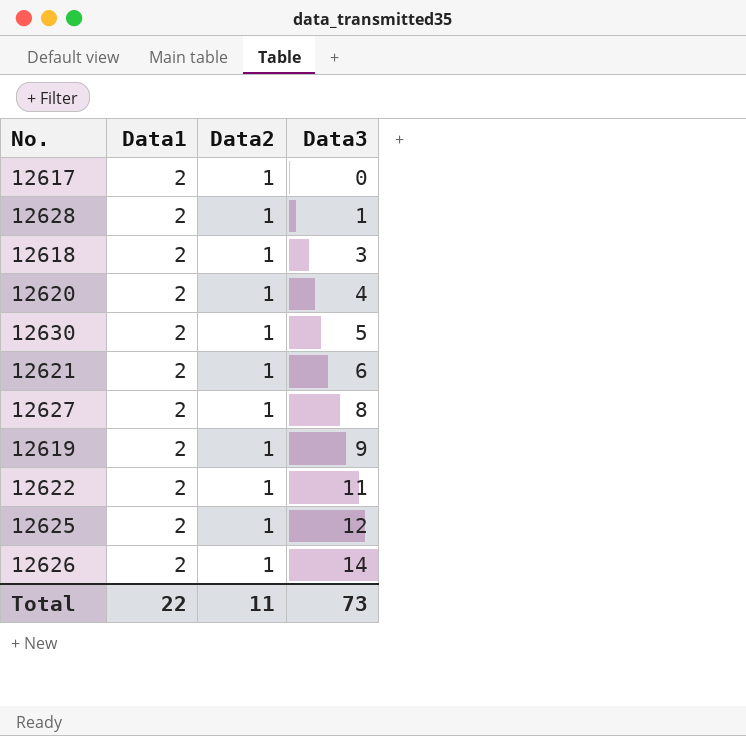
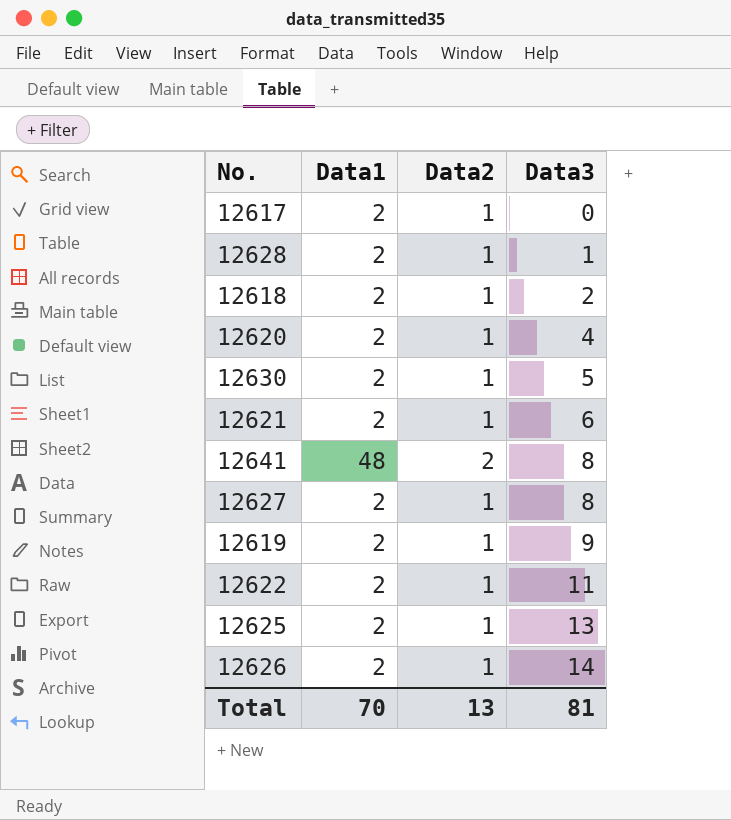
12618 | Data3: 3 -> 2
row 12641: none -> 48 | 2 | 8
12625 | Data3: 12 -> 13
Total | Data1: 22 -> 70
Total | Data2: 11 -> 13
Total | Data3: 73 -> 81

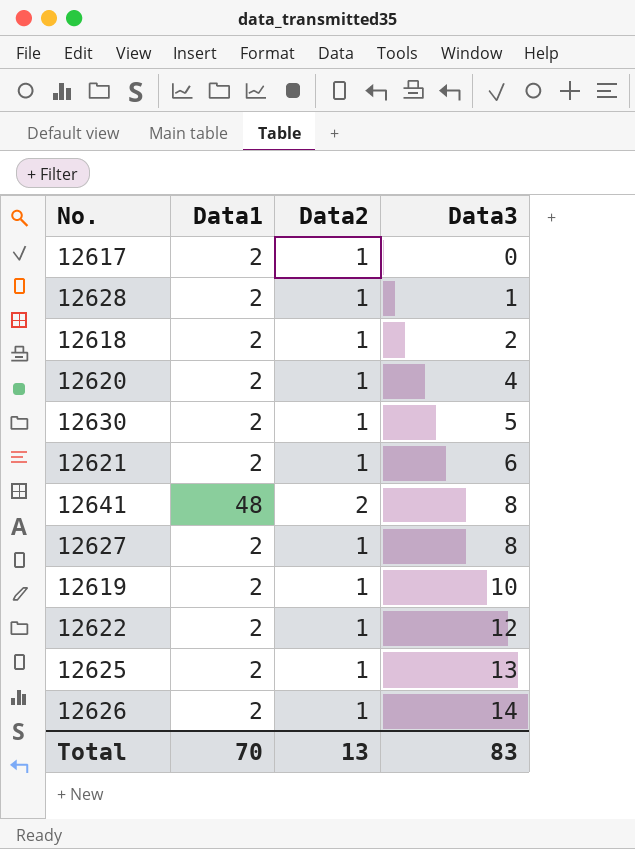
12619 | Data3: 9 -> 10
12622 | Data3: 11 -> 12
Total | Data3: 81 -> 83

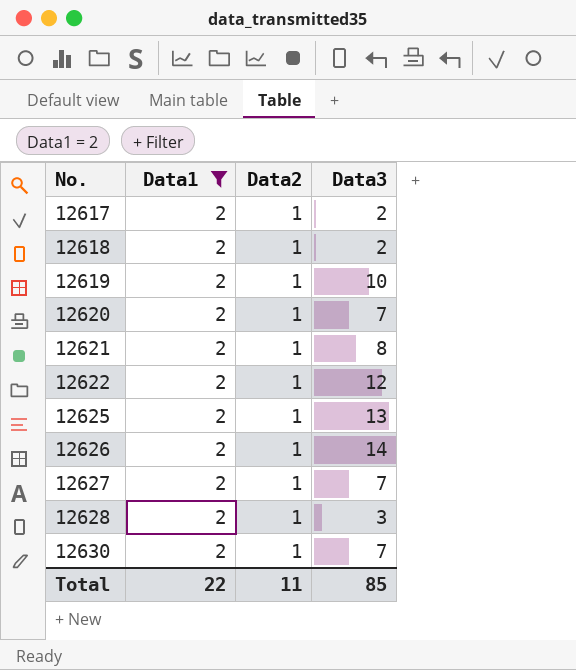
filter: none -> Data1 = 2
row order: Data3 ascending -> No. ascending
12617 | Data3: 0 -> 2
12620 | Data3: 4 -> 7
12621 | Data3: 6 -> 8
12627 | Data3: 8 -> 7
12628 | Data3: 1 -> 3
12630 | Data3: 5 -> 7
Total | Data1: 70 -> 22
Total | Data2: 13 -> 11
Total | Data3: 83 -> 85

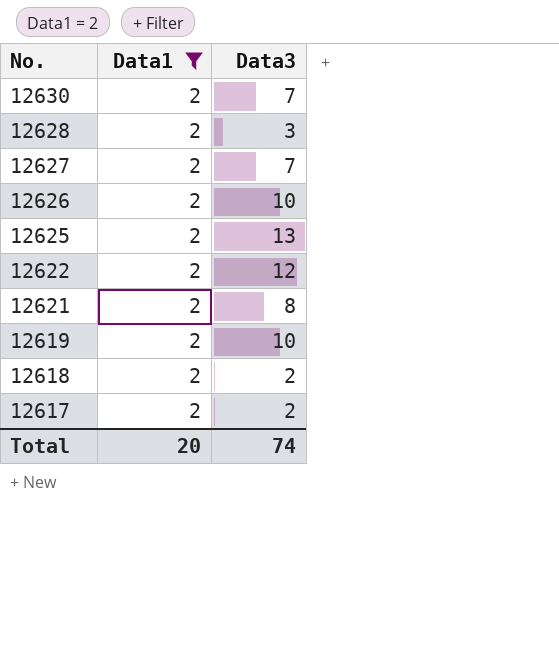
row order: No. ascending -> No. descending
column Data2 | position: 3 -> none
row 12620: 2 | 1 | 7 -> none
12626 | Data3: 14 -> 10
Total | Data1: 22 -> 20
Total | Data3: 85 -> 74

